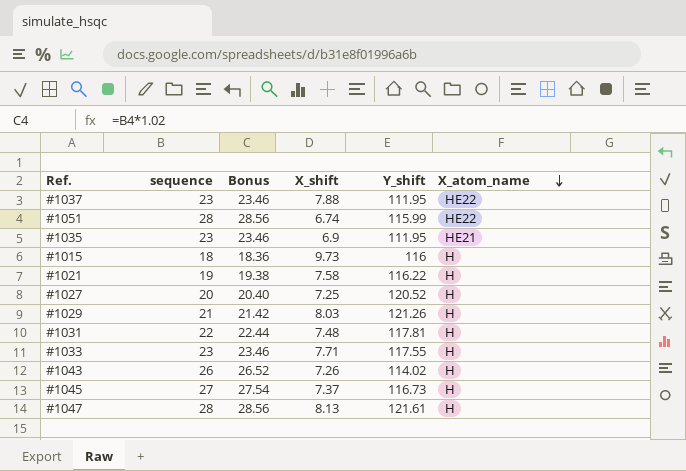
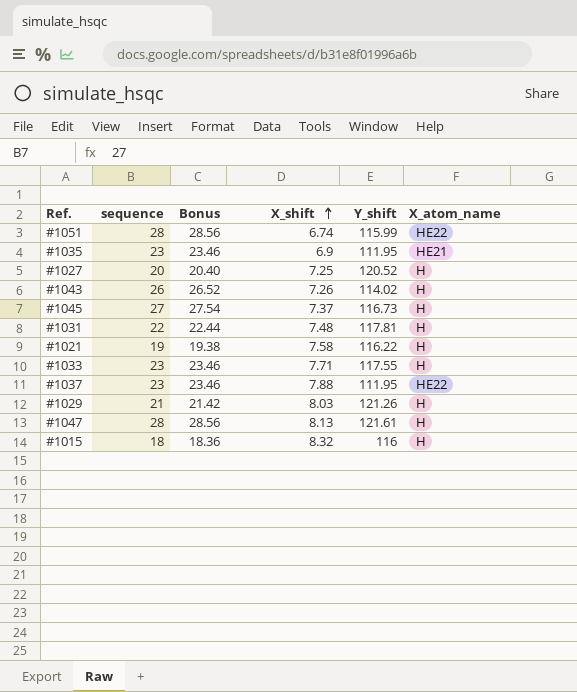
row order: X_atom_name descending -> X_shift ascending
#1015 | X_shift: 9.73 -> 8.32

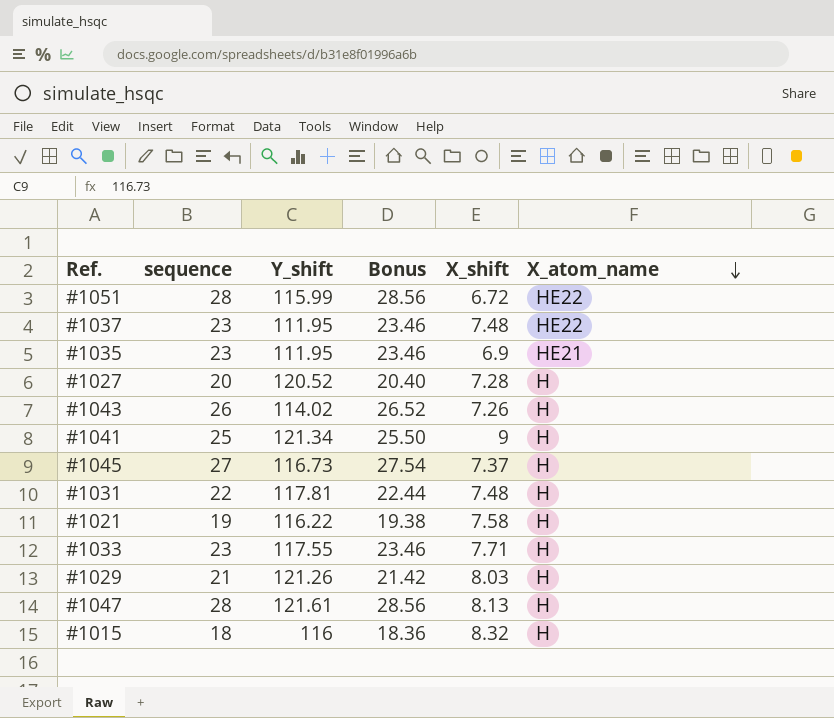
row order: X_shift ascending -> X_atom_name descending
column Y_shift | position: 5 -> 3
#1051 | X_shift: 6.74 -> 6.72
#1037 | X_shift: 7.88 -> 7.48
#1027 | X_shift: 7.25 -> 7.28
row #1041: none -> 25 | 121.34 | 25.50 | 9 | H

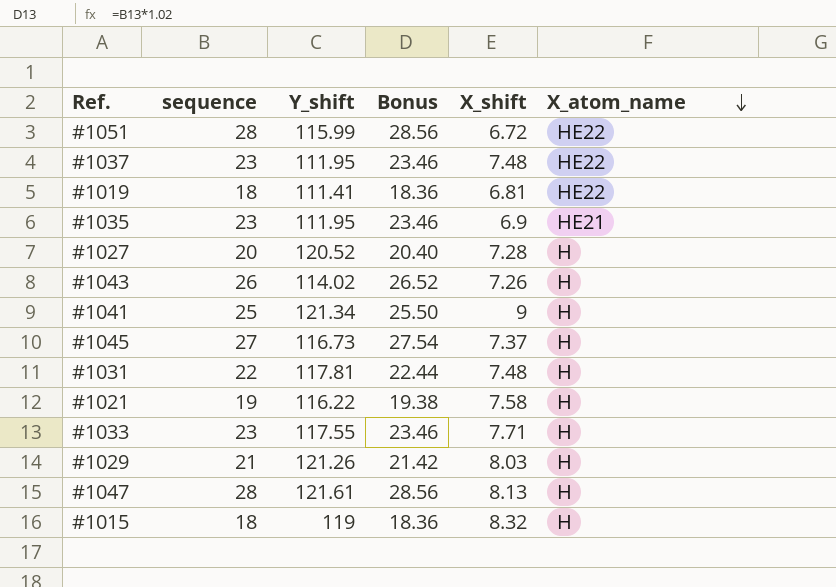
row #1019: none -> 18 | 111.41 | 18.36 | 6.81 | HE22
#1015 | Y_shift: 116 -> 119

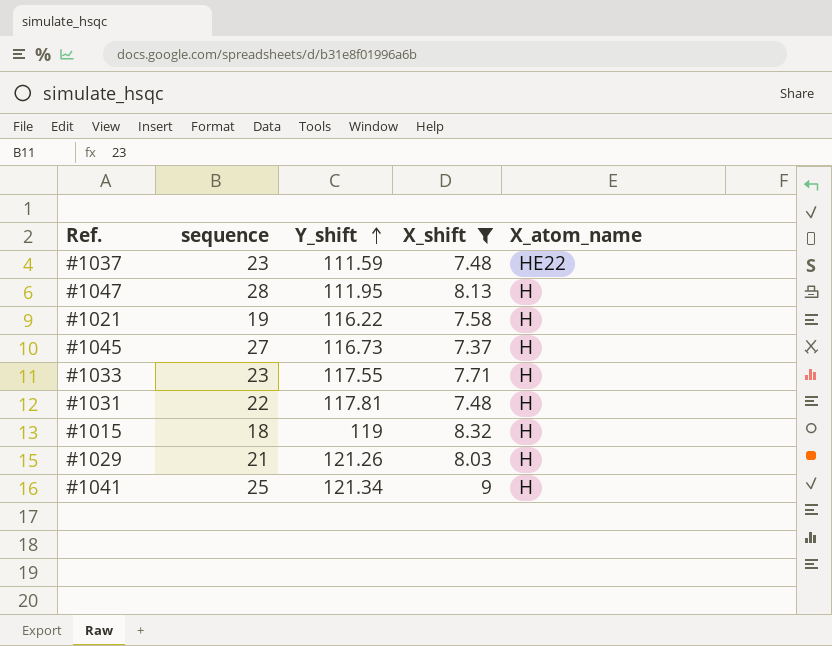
filter: none -> X_shift >= 7.37
row order: X_atom_name descending -> Y_shift ascending
column Bonus | formula: [sequence] * 1.02 -> none
#1037 | Y_shift: 111.95 -> 111.59
#1047 | Y_shift: 121.61 -> 111.95

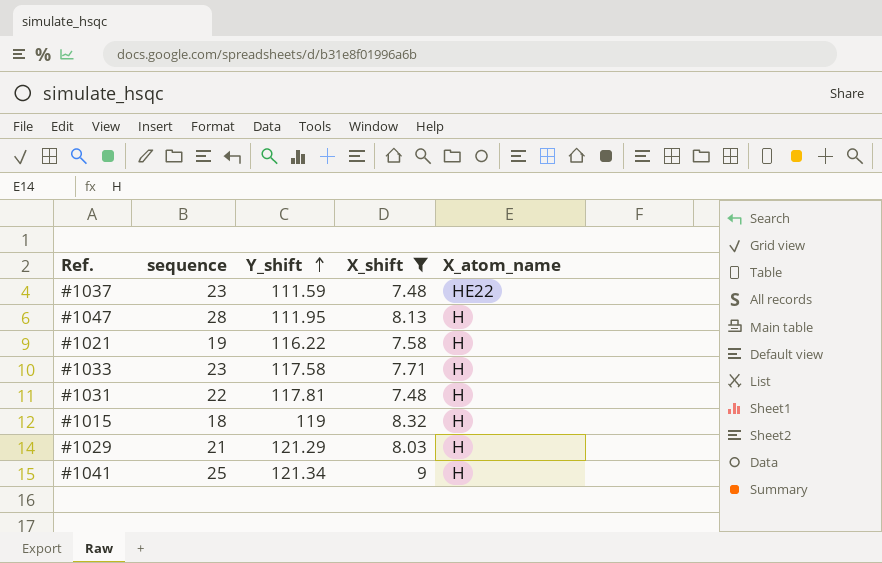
row #1045: 27 | 116.73 | 7.37 | H -> none
#1033 | Y_shift: 117.55 -> 117.58
#1029 | Y_shift: 121.26 -> 121.29

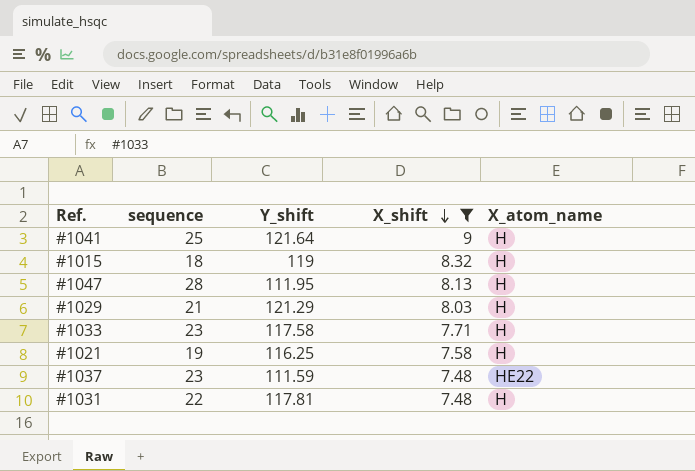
row order: Y_shift ascending -> X_shift descending
#1041 | Y_shift: 121.34 -> 121.64
#1021 | Y_shift: 116.22 -> 116.25

